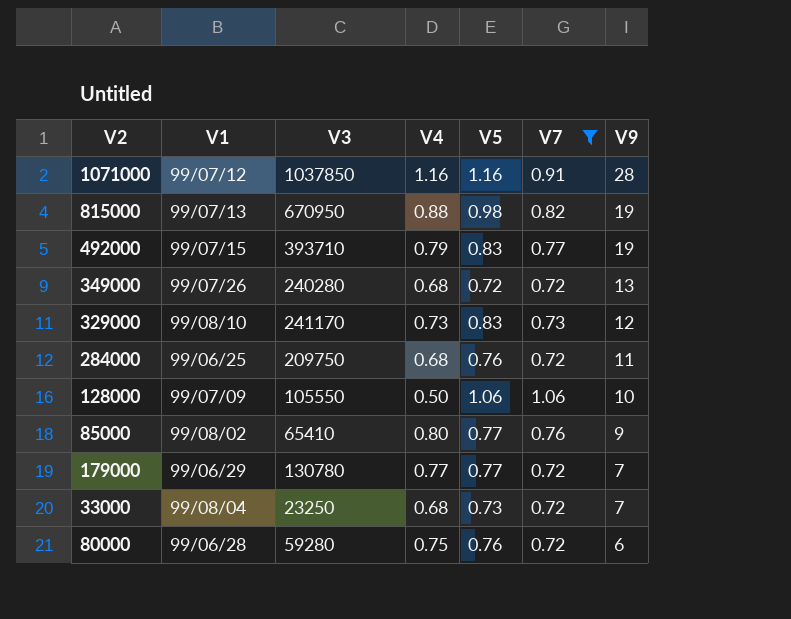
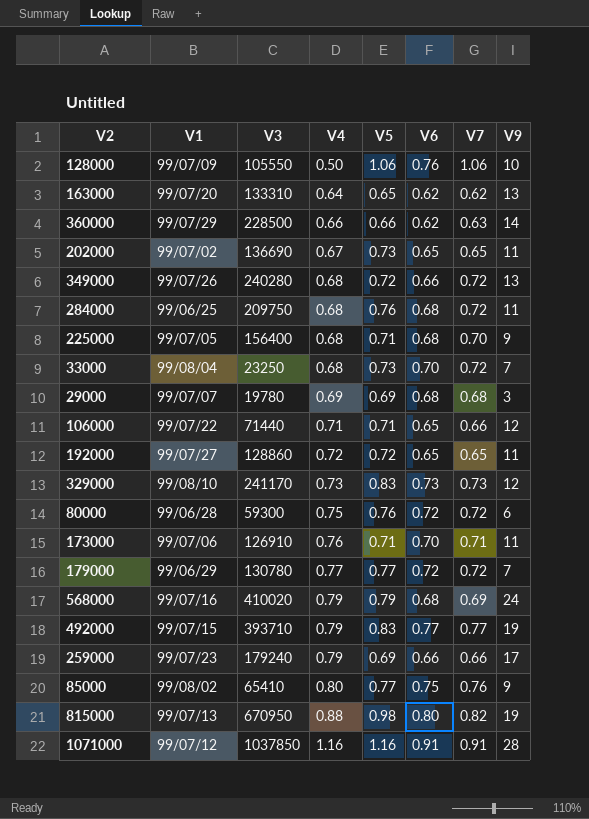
filter: V7 >= 0.72 -> none
row order: V9 descending -> V4 ascending
column V6 | position: none -> 6
80000 | V3: 59280 -> 59300

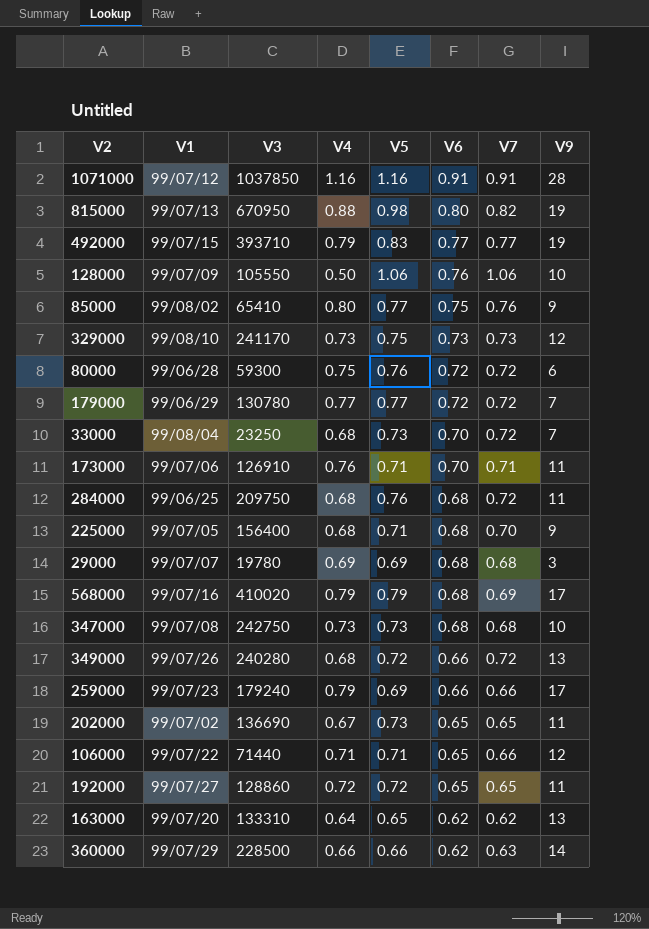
row order: V4 ascending -> V6 descending
329000 | V5: 0.83 -> 0.75
568000 | V9: 24 -> 17
row 347000: none -> 99/07/08 | 242750 | 0.73 | 0.73 | 0.68 | 0.68 | 10

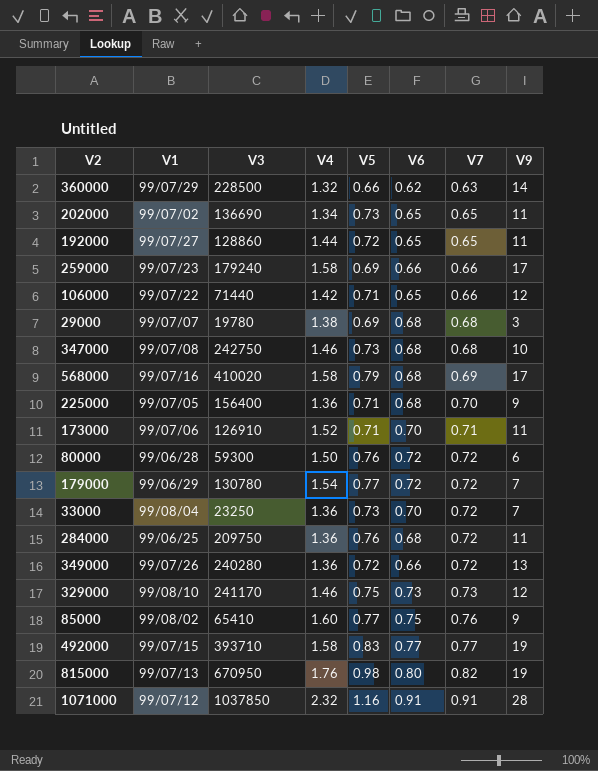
row order: V6 descending -> V7 ascending
row 128000: 99/07/09 | 105550 | 0.50 | 1.06 | 0.76 | 1.06 | 10 -> none
row 163000: 99/07/20 | 133310 | 0.64 | 0.65 | 0.62 | 0.62 | 13 -> none
360000 | V4: 0.66 -> 1.32
202000 | V4: 0.67 -> 1.34
192000 | V4: 0.72 -> 1.44
259000 | V4: 0.79 -> 1.58
106000 | V4: 0.71 -> 1.42
29000 | V4: 0.69 -> 1.38
347000 | V4: 0.73 -> 1.46
568000 | V4: 0.79 -> 1.58
225000 | V4: 0.68 -> 1.36
173000 | V4: 0.76 -> 1.52
80000 | V4: 0.75 -> 1.50
179000 | V4: 0.77 -> 1.54
33000 | V4: 0.68 -> 1.36
284000 | V4: 0.68 -> 1.36
349000 | V4: 0.68 -> 1.36
329000 | V4: 0.73 -> 1.46
85000 | V4: 0.80 -> 1.60
492000 | V4: 0.79 -> 1.58
815000 | V4: 0.88 -> 1.76
1071000 | V4: 1.16 -> 2.32

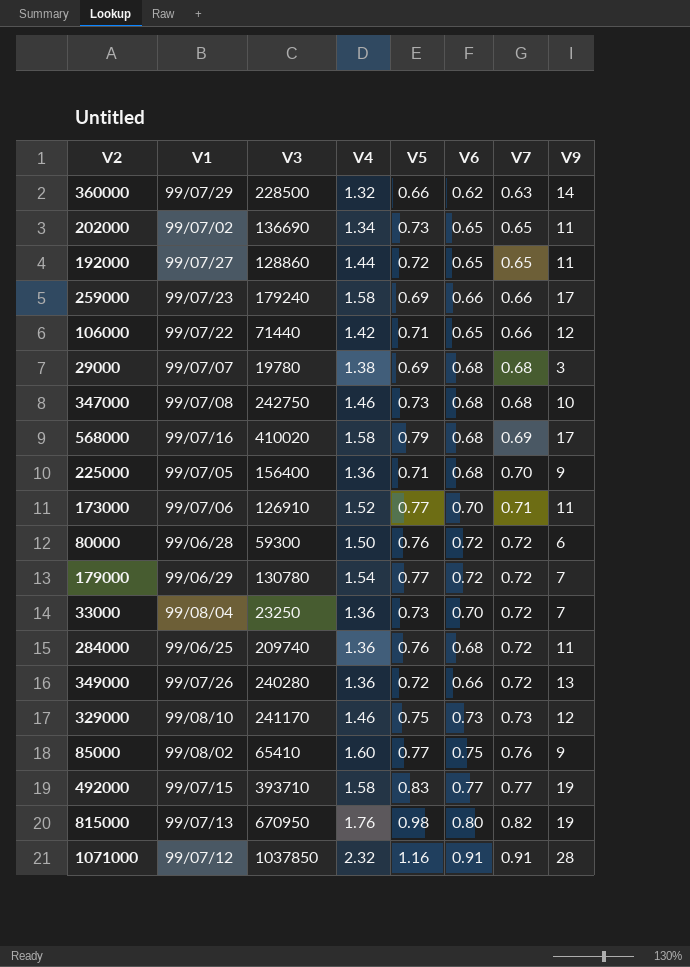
173000 | V5: 0.71 -> 0.77
284000 | V3: 209750 -> 209740

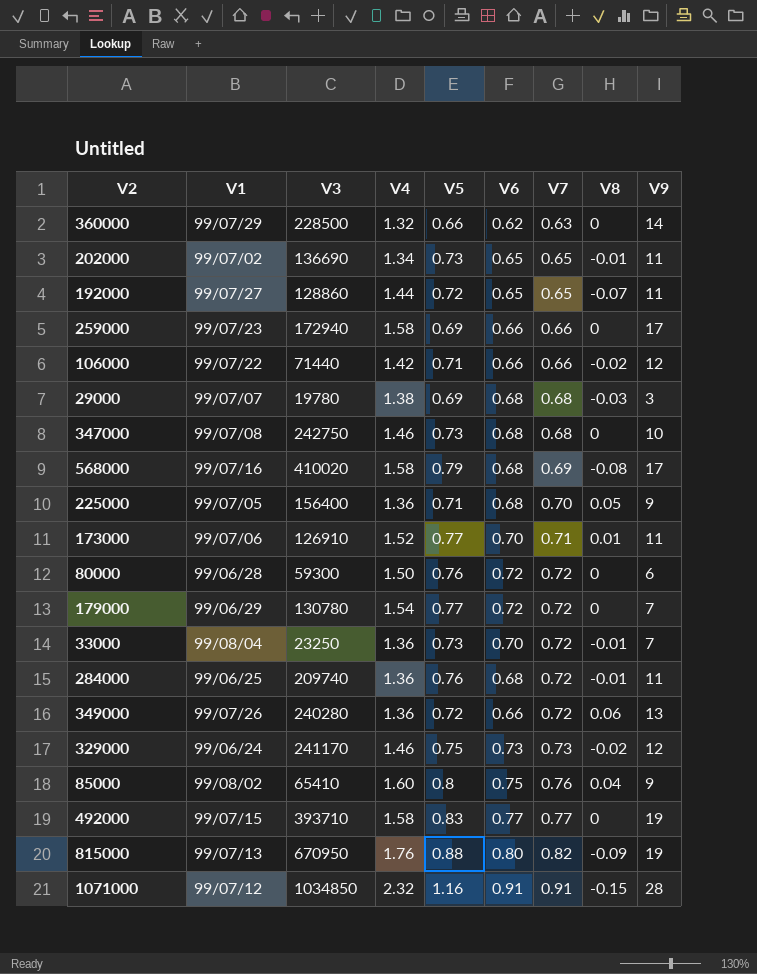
column V8 | position: none -> 8
259000 | V3: 179240 -> 172940
106000 | V6: 0.65 -> 0.66
329000 | V1: 99/08/10 -> 99/06/24
85000 | V5: 0.77 -> 0.8
815000 | V5: 0.98 -> 0.88
1071000 | V3: 1037850 -> 1034850

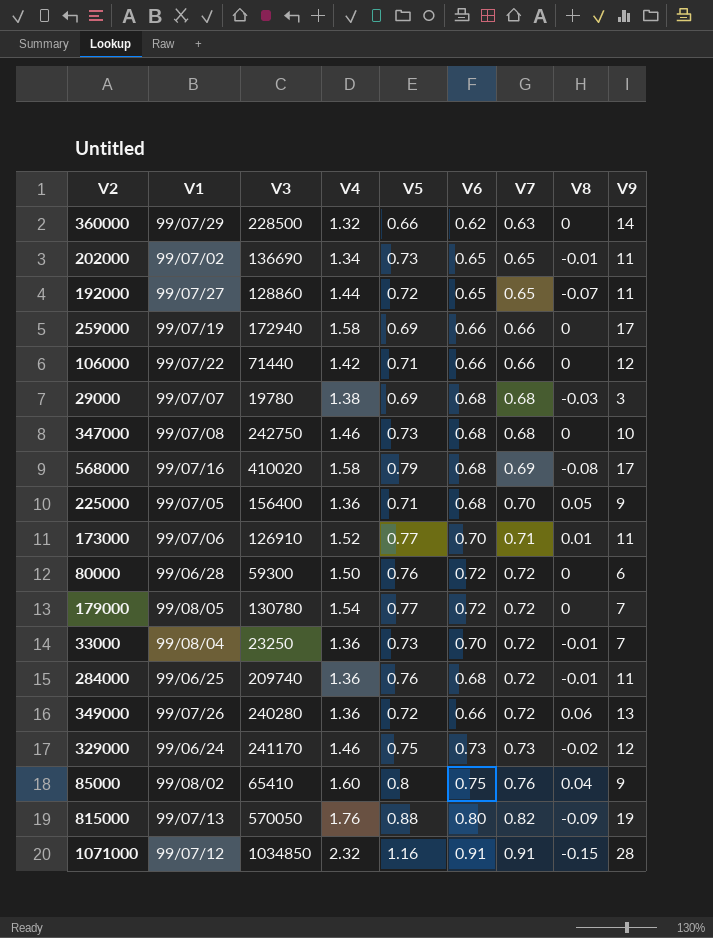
row 492000: 99/07/15 | 393710 | 1.58 | 0.83 | 0.77 | 0.77 | 0 | 19 -> none
259000 | V1: 99/07/23 -> 99/07/19
106000 | V8: -0.02 -> 0
179000 | V1: 99/06/29 -> 99/08/05
815000 | V3: 670950 -> 570050

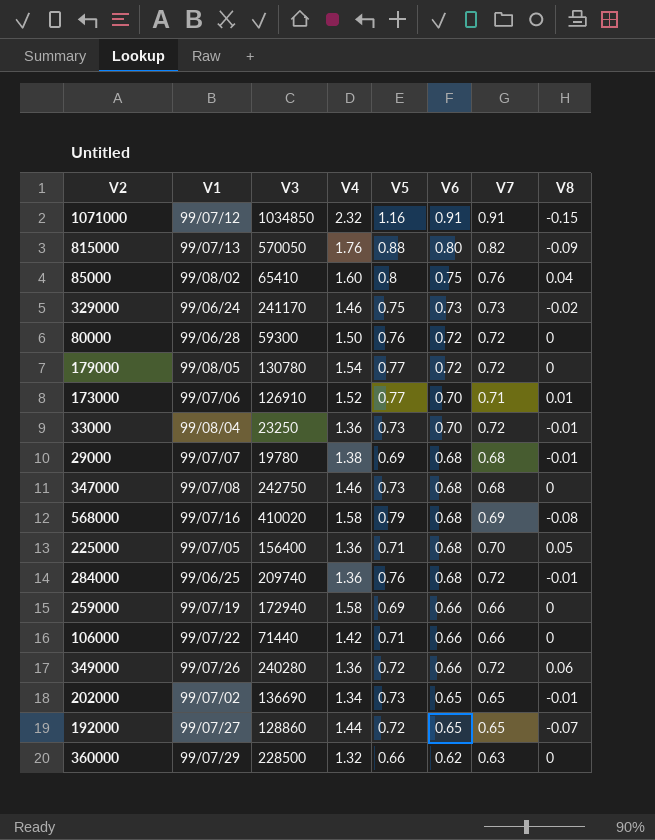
row order: V7 ascending -> V6 descending
column V9 | position: 9 -> none
29000 | V8: -0.03 -> -0.01

